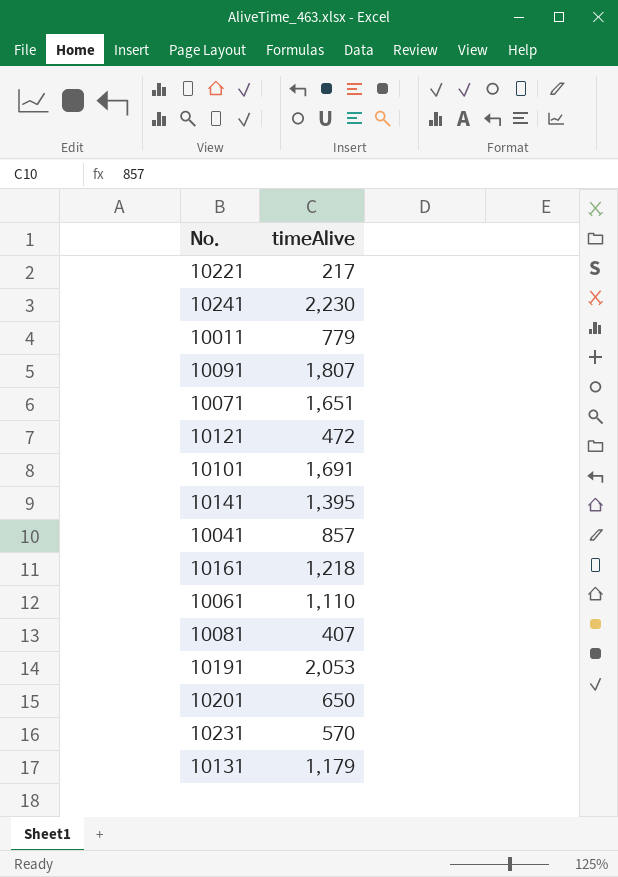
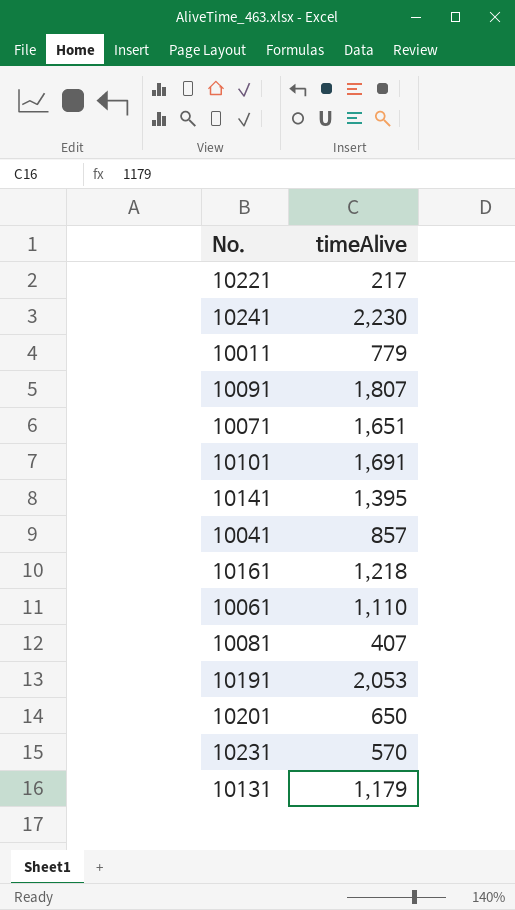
row 10121: 472 -> none

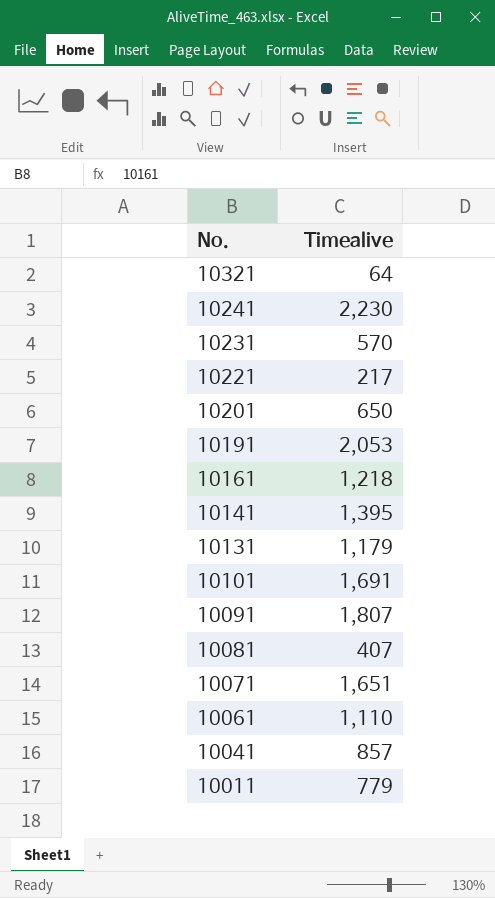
row order: none -> No. descending
column name: timeAlive -> Timealive
row 10321: none -> 64

